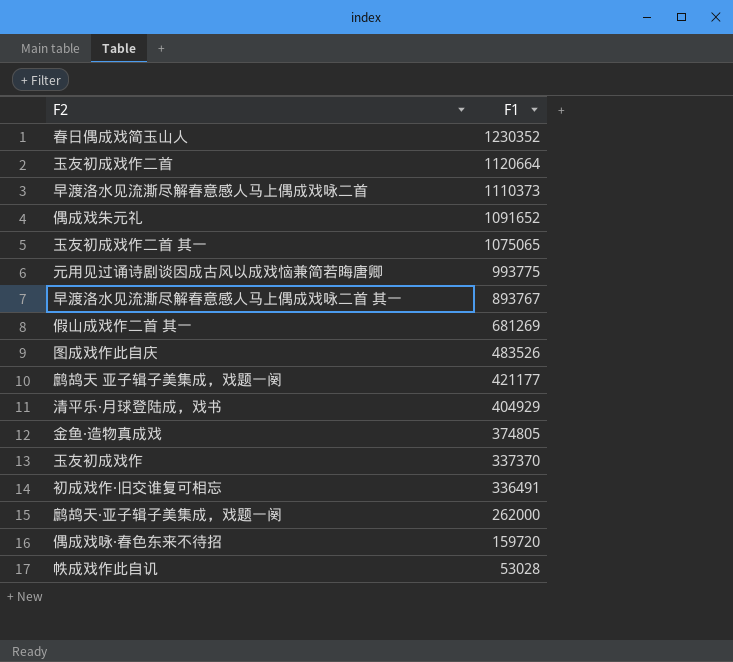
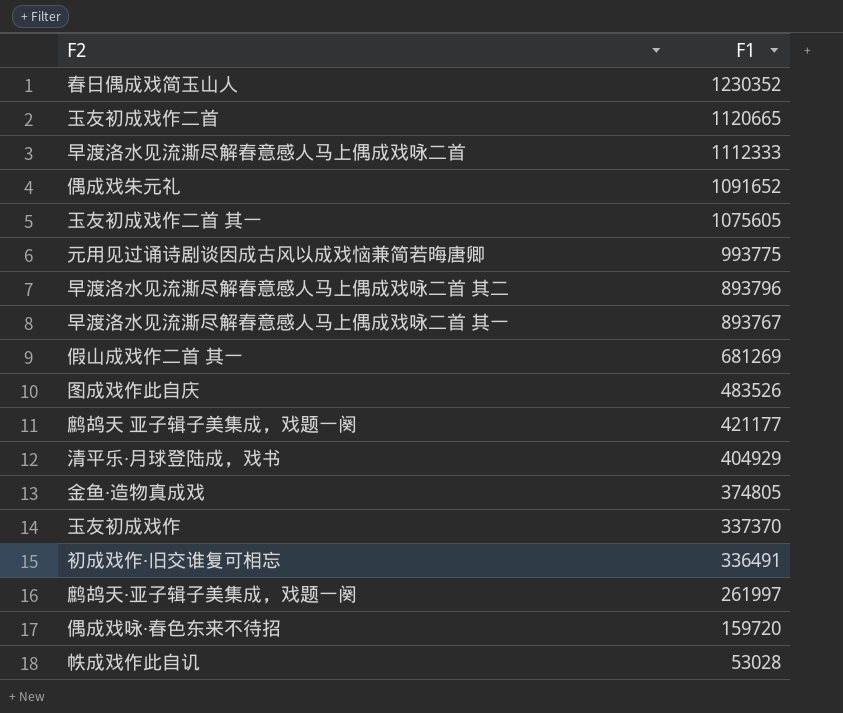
玉友初成戏作二首 | F1: 1120664 -> 1120665
早渡洛水见流澌尽解春意感人马上偶成戏咏二首 | F1: 1110373 -> 1112333
玉友初成戏作二首 其一 | F1: 1075065 -> 1075605
row 早渡洛水见流澌尽解春意感人马上偶成戏咏二首 其二: none -> 893796
鹧鸪天·亚子辑子美集成，戏题一阕 | F1: 262000 -> 261997

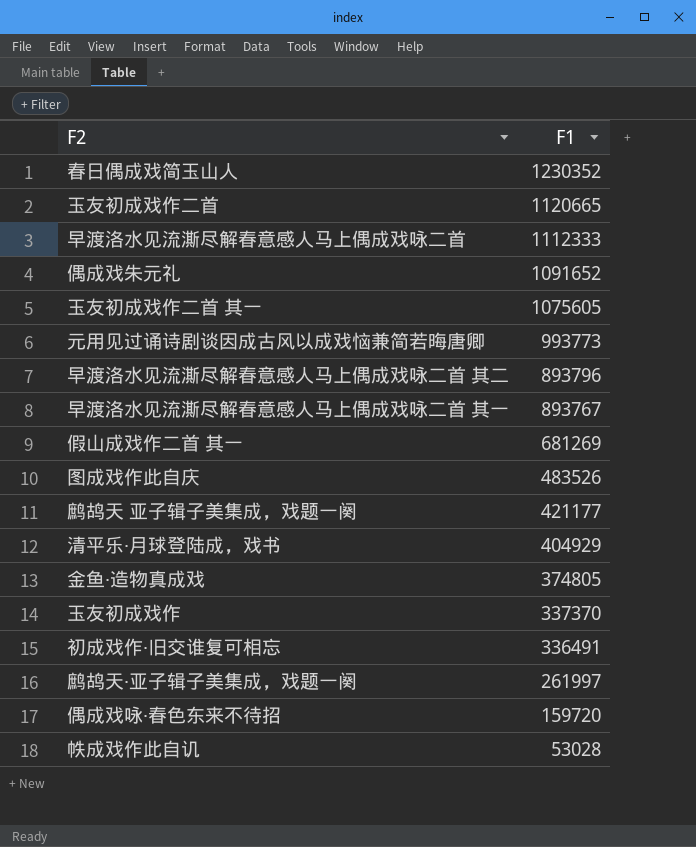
元用见过诵诗剧谈因成古风以成戏恼兼简若晦唐卿 | F1: 993775 -> 993773

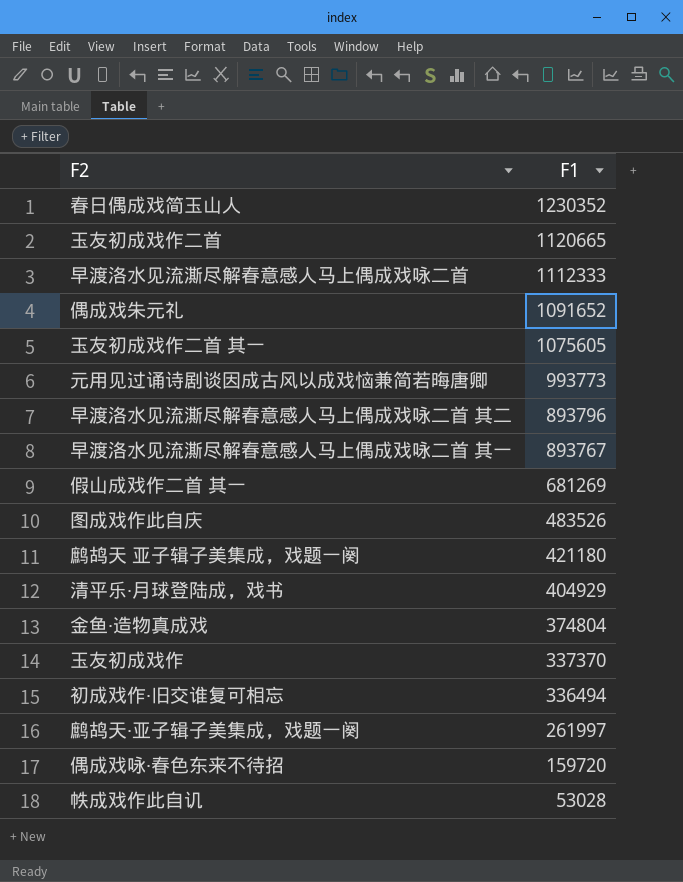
鹧鸪天 亚子辑子美集成，戏题一阕 | F1: 421177 -> 421180
金鱼·造物真成戏 | F1: 374805 -> 374804
初成戏作·旧交谁复可相忘 | F1: 336491 -> 336494

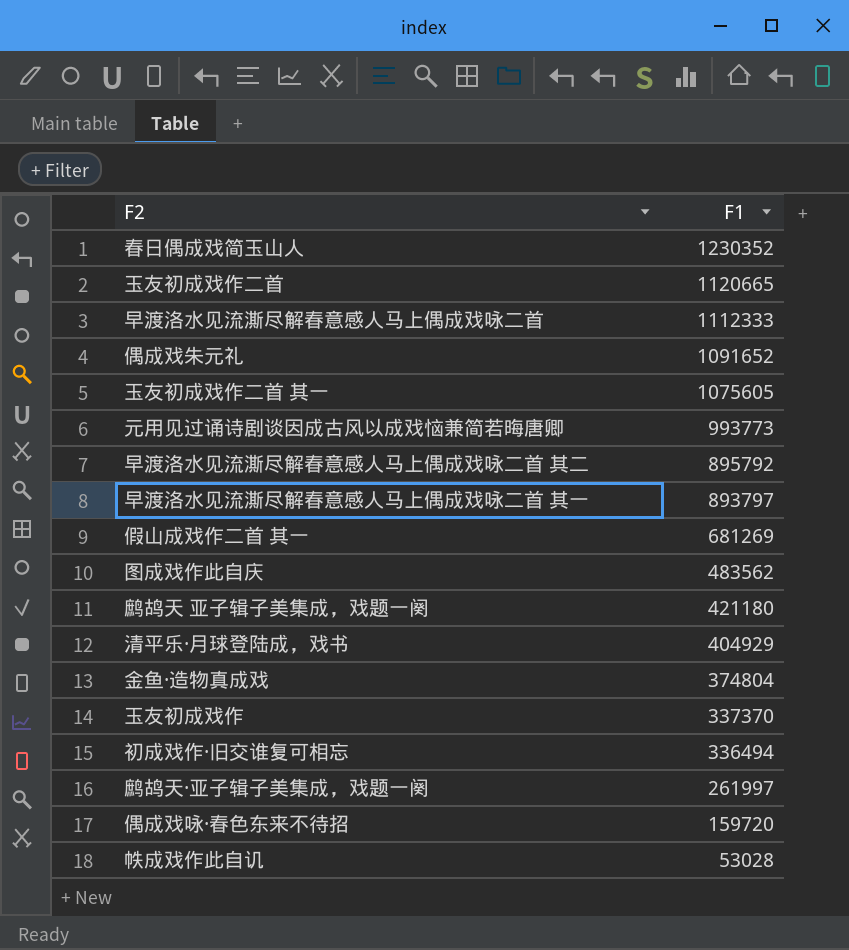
早渡洛水见流澌尽解春意感人马上偶成戏咏二首 其二 | F1: 893796 -> 895792
早渡洛水见流澌尽解春意感人马上偶成戏咏二首 其一 | F1: 893767 -> 893797
图成戏作此自庆 | F1: 483526 -> 483562

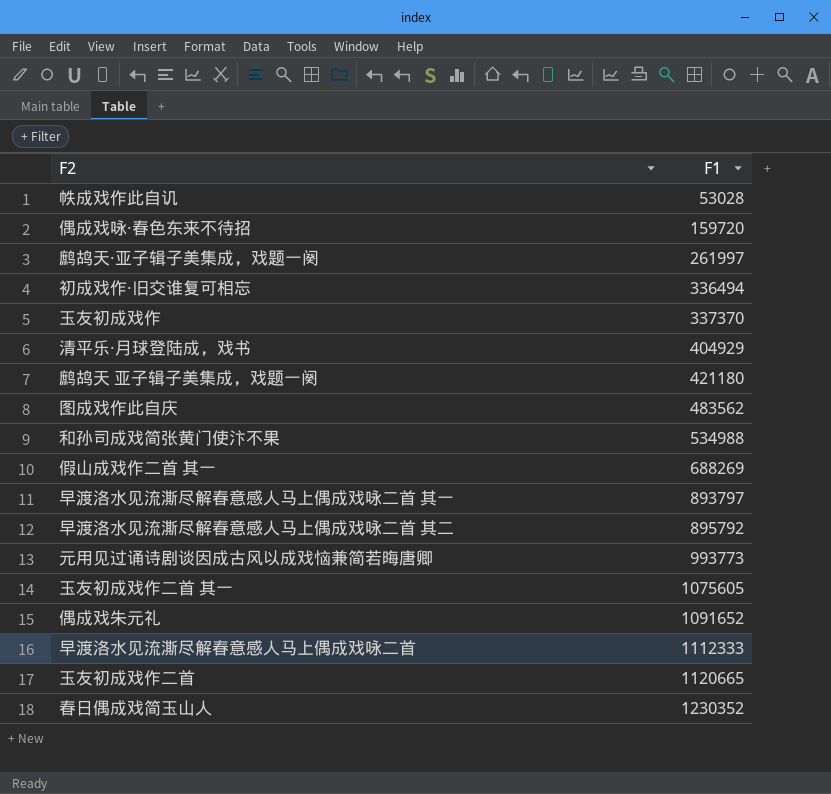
row order: F1 descending -> F1 ascending
row 金鱼·造物真成戏: 374804 -> none
row 和孙司成戏简张黄门使汴不果: none -> 534988
假山成戏作二首 其一 | F1: 681269 -> 688269

